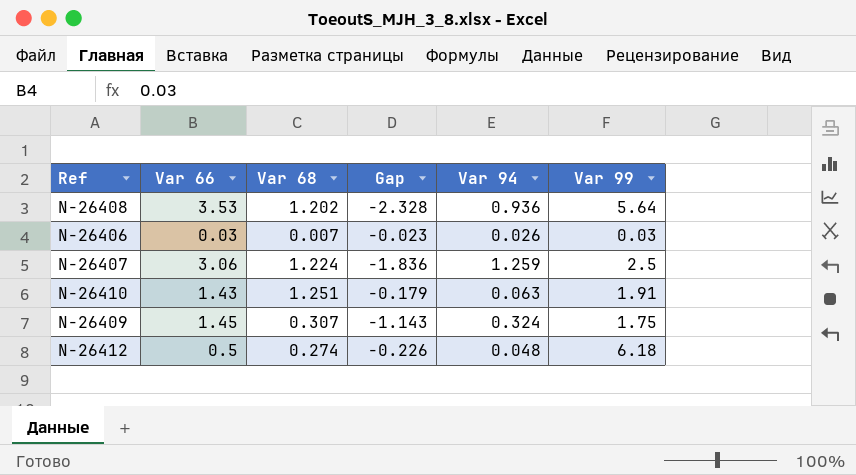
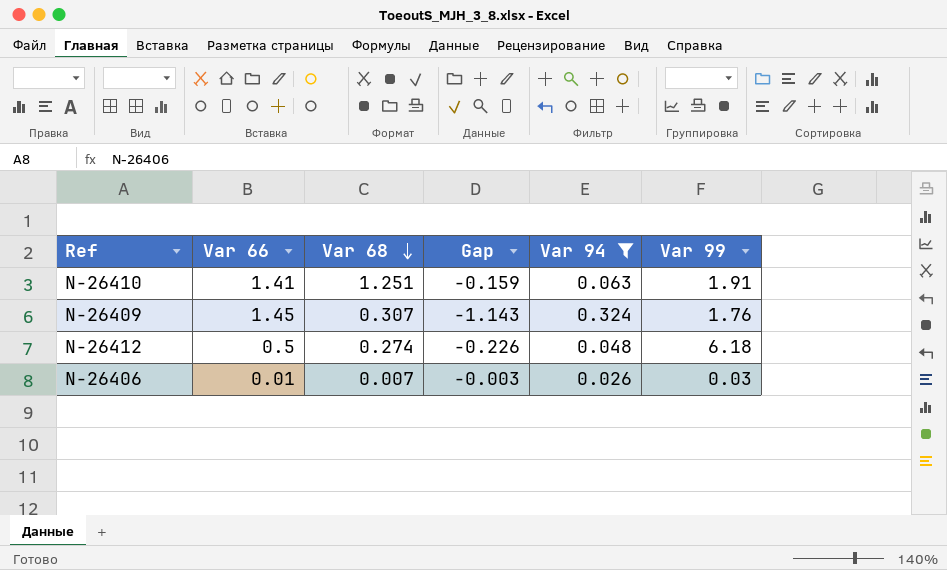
filter: none -> Var 94 <= 0.324
row order: none -> Var 68 descending
N-26410 | Var 66: 1.43 -> 1.41
N-26410 | Gap: -0.179 -> -0.159
N-26409 | Var 99: 1.75 -> 1.76
N-26406 | Var 66: 0.03 -> 0.01
N-26406 | Gap: -0.023 -> -0.003

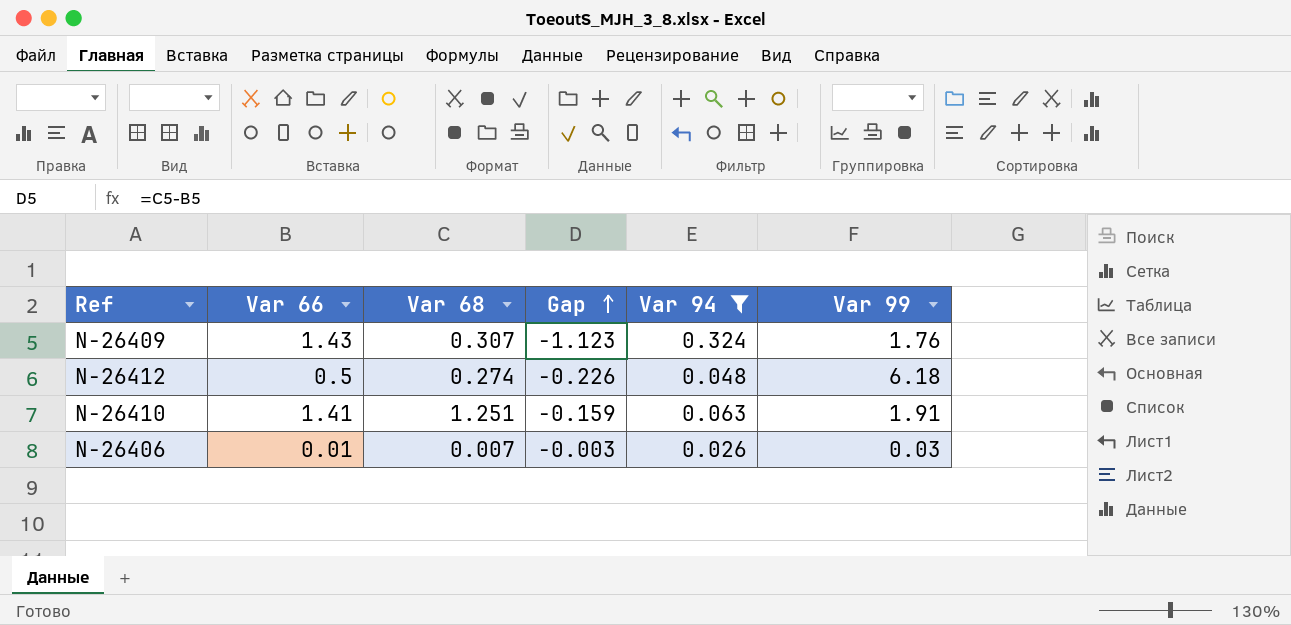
row order: Var 68 descending -> Gap ascending
N-26409 | Var 66: 1.45 -> 1.43
N-26409 | Gap: -1.143 -> -1.123

